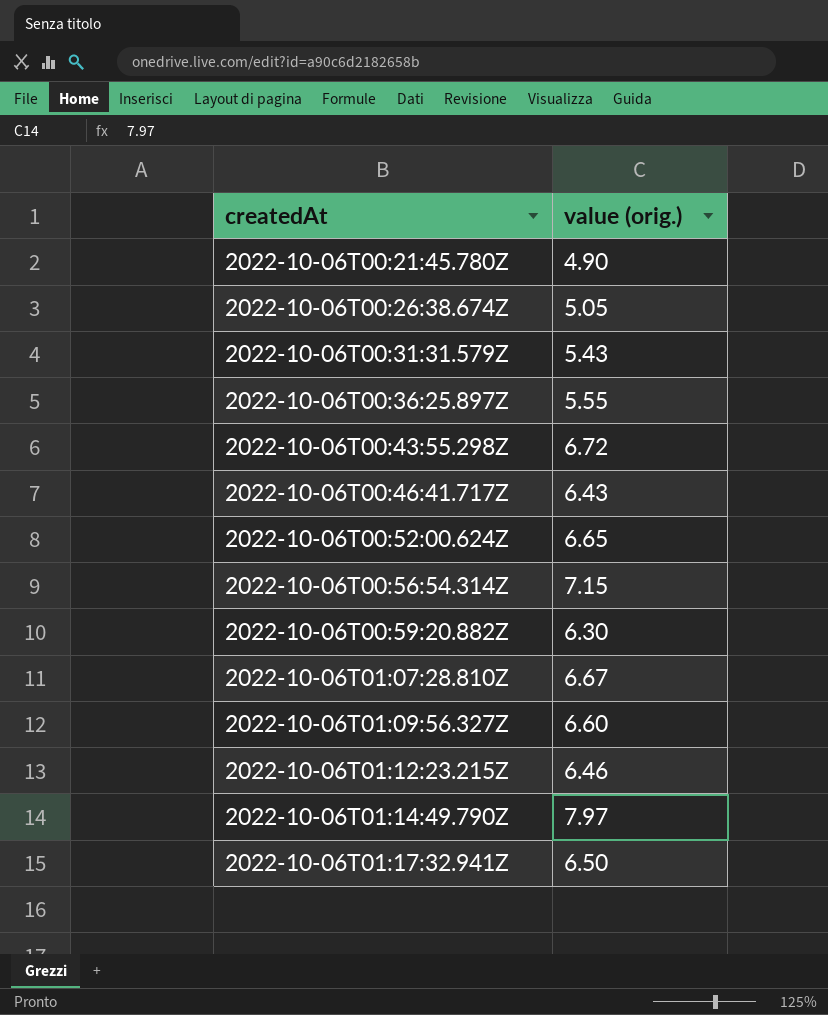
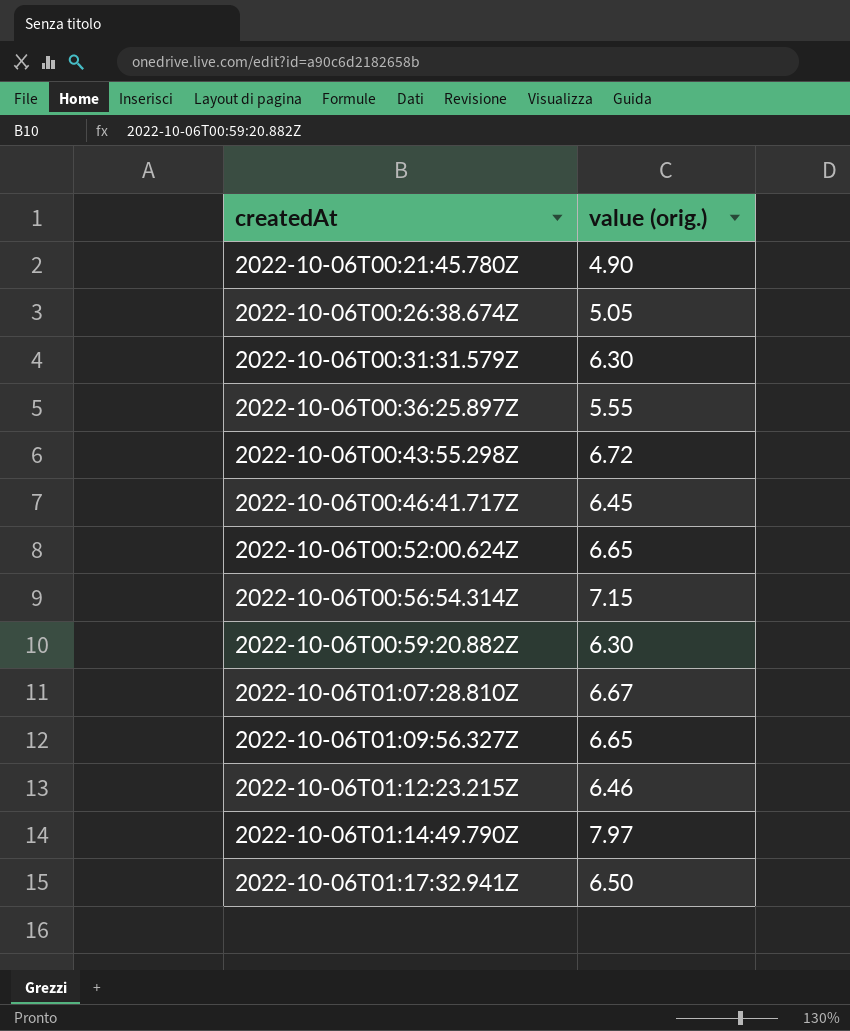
2022-10-06T00:31:31.579Z | value (orig.): 5.43 -> 6.30
2022-10-06T00:46:41.717Z | value (orig.): 6.43 -> 6.45
2022-10-06T01:09:56.327Z | value (orig.): 6.60 -> 6.65

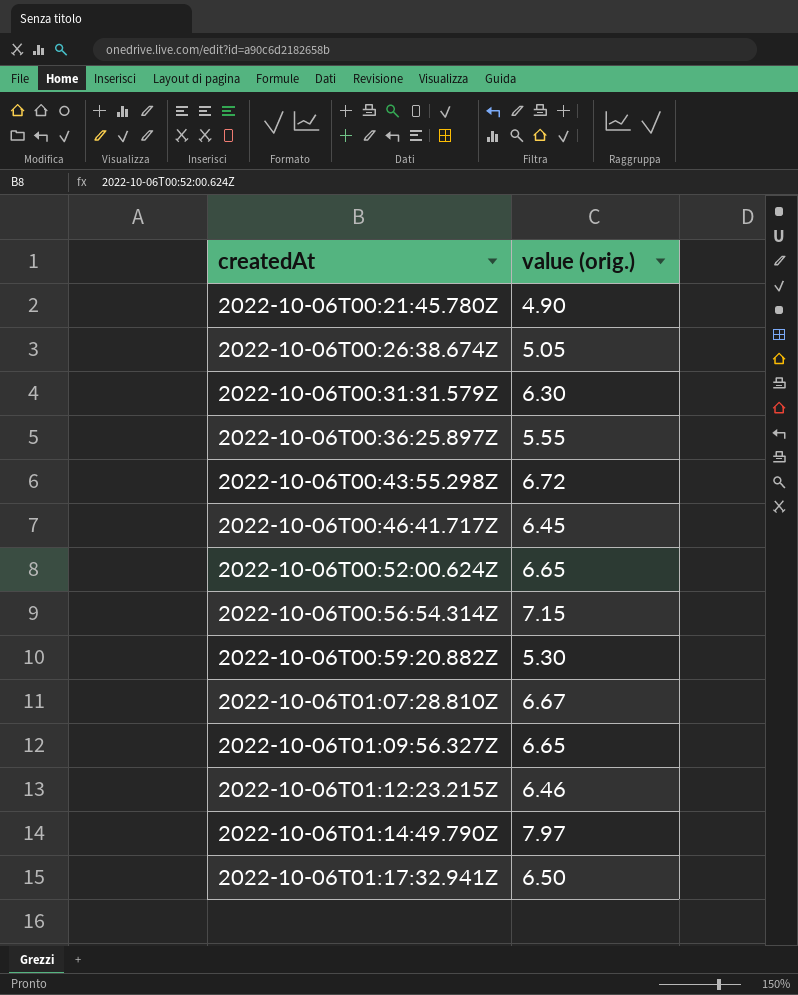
2022-10-06T00:59:20.882Z | value (orig.): 6.30 -> 5.30

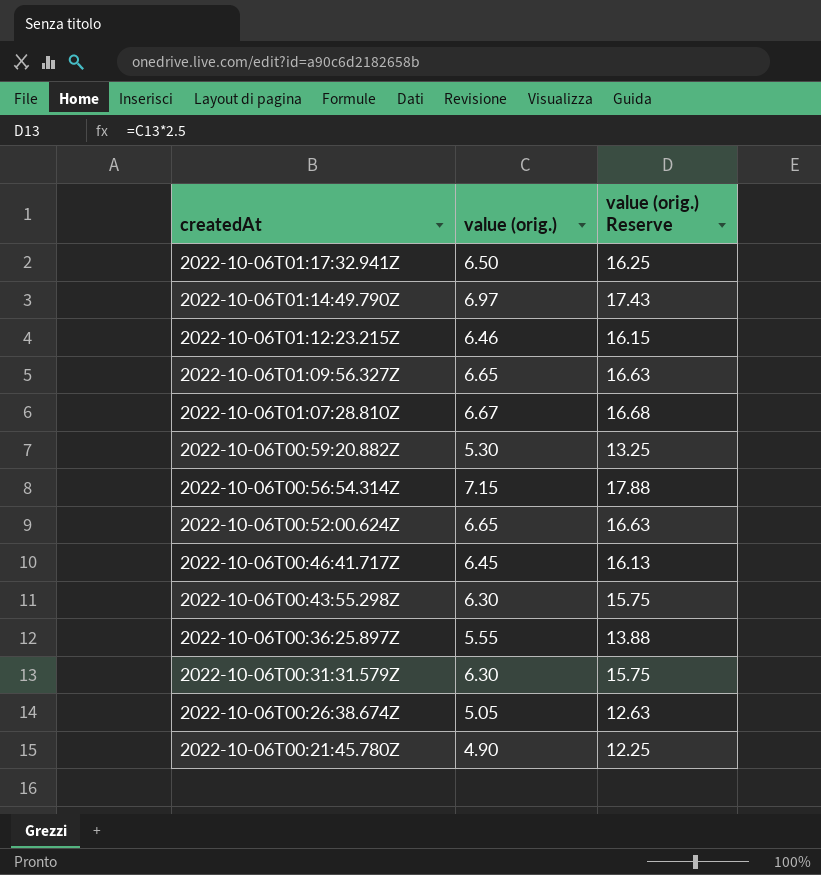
row order: createdAt ascending -> createdAt descending
column value (orig.) Reserve | formula: none -> [value (orig.)] * 2.5
2022-10-06T01:14:49.790Z | value (orig.): 7.97 -> 6.97
2022-10-06T00:43:55.298Z | value (orig.): 6.72 -> 6.30

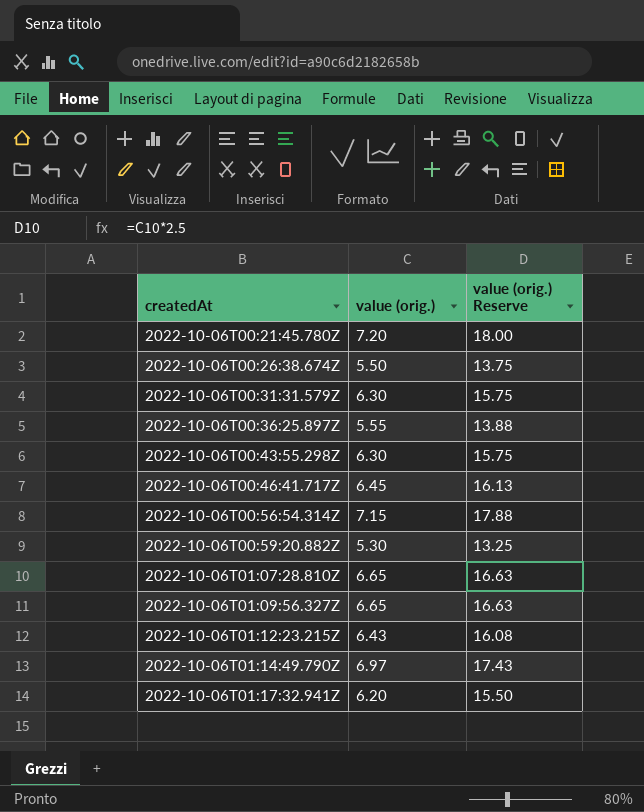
row order: createdAt descending -> createdAt ascending
row 2022-10-06T00:52:00.624Z: 6.65 | 16.63 -> none
2022-10-06T00:21:45.780Z | value (orig.): 4.90 -> 7.20
2022-10-06T00:21:45.780Z | value (orig.) Reserve: 12.25 -> 18.00
2022-10-06T00:26:38.674Z | value (orig.): 5.05 -> 5.50
2022-10-06T00:26:38.674Z | value (orig.) Reserve: 12.63 -> 13.75
2022-10-06T01:07:28.810Z | value (orig.): 6.67 -> 6.65
2022-10-06T01:07:28.810Z | value (orig.) Reserve: 16.68 -> 16.63
2022-10-06T01:12:23.215Z | value (orig.): 6.46 -> 6.43
2022-10-06T01:12:23.215Z | value (orig.) Reserve: 16.15 -> 16.08
2022-10-06T01:17:32.941Z | value (orig.): 6.50 -> 6.20
2022-10-06T01:17:32.941Z | value (orig.) Reserve: 16.25 -> 15.50

